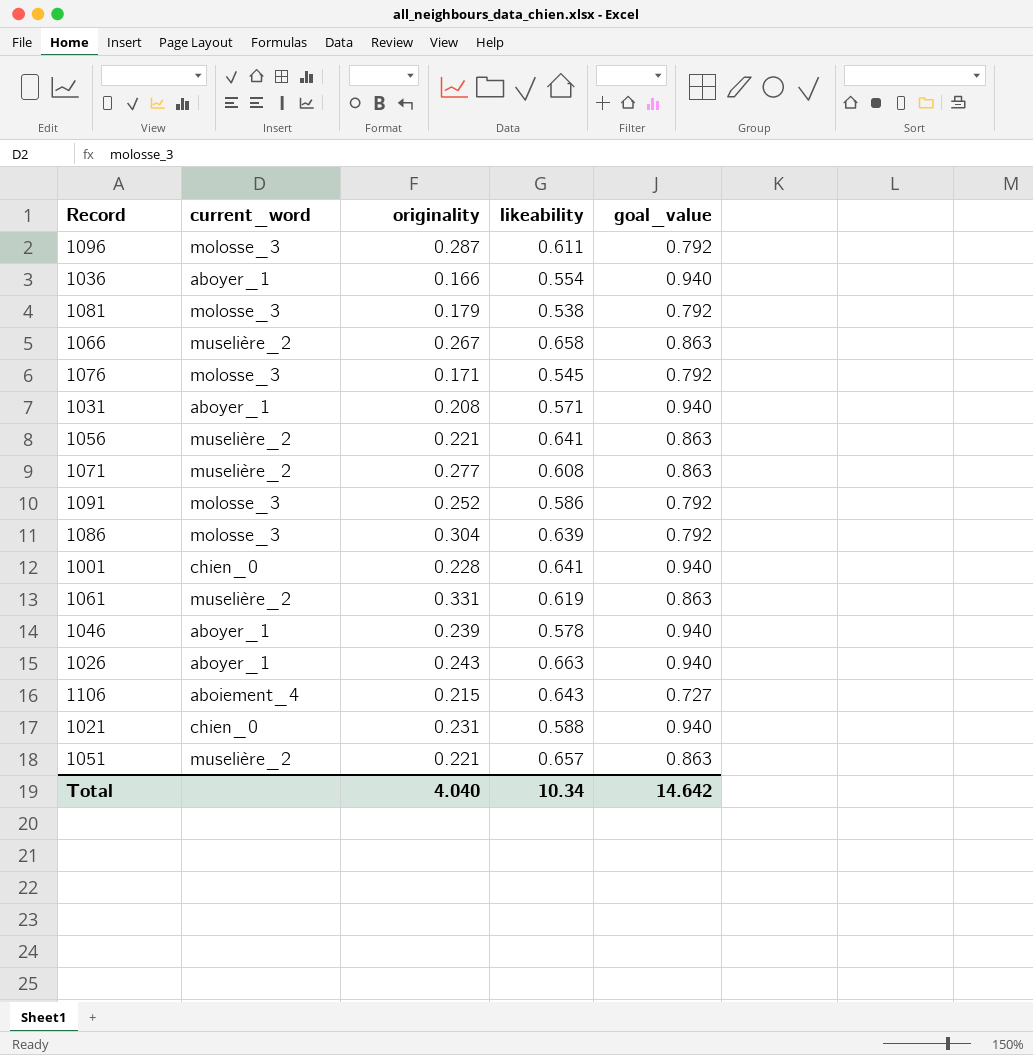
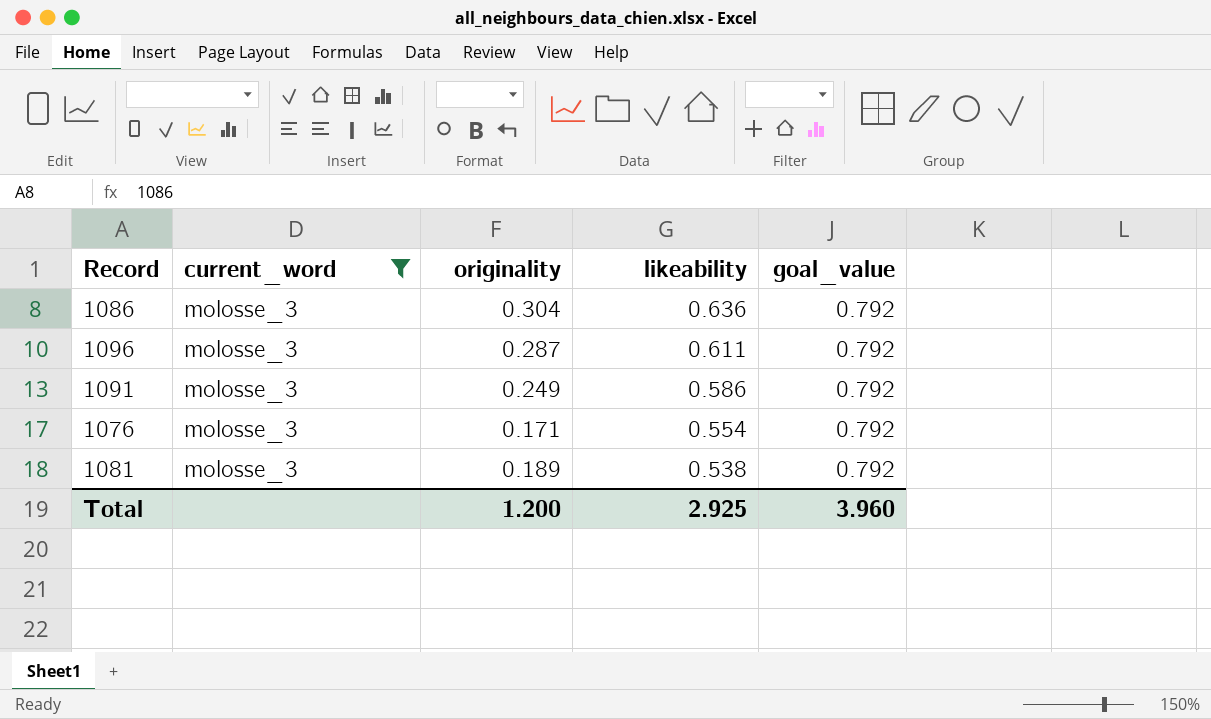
filter: none -> current_word = molosse_3
row order: none -> likeability descending
1086 | likeability: 0.639 -> 0.636
1091 | originality: 0.252 -> 0.249
1076 | likeability: 0.545 -> 0.554
1081 | originality: 0.179 -> 0.189
Total | originality: 4.040 -> 1.200
Total | likeability: 10.34 -> 2.925
Total | goal_value: 14.642 -> 3.960

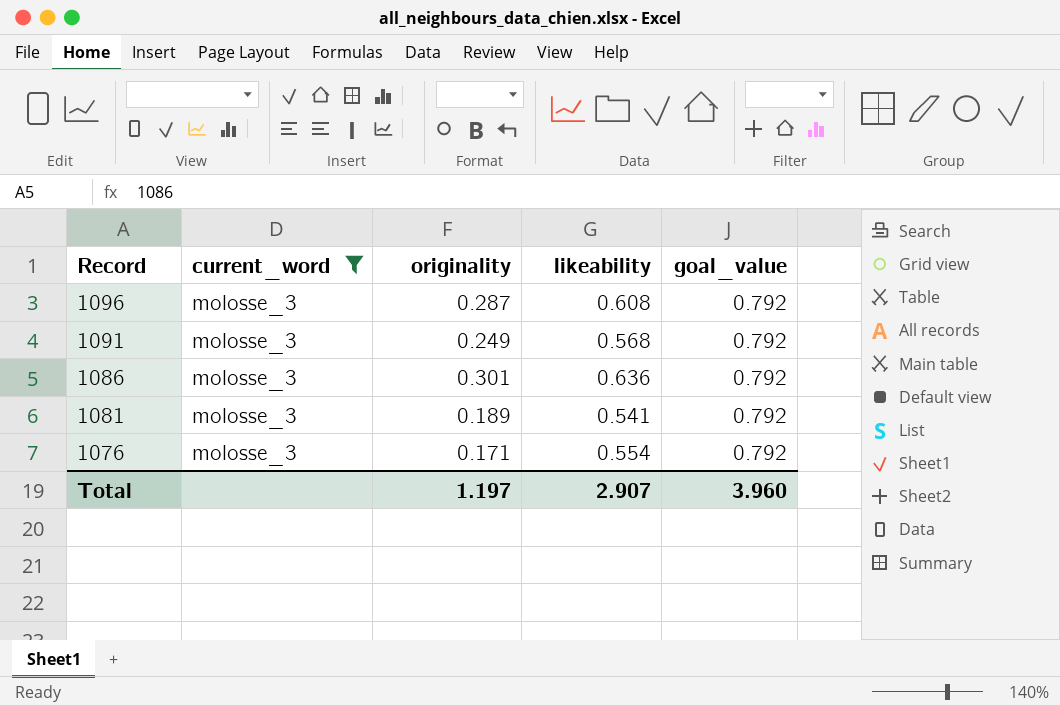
row order: likeability descending -> Record descending
1096 | likeability: 0.611 -> 0.608
1091 | likeability: 0.586 -> 0.568
1086 | originality: 0.304 -> 0.301
1081 | likeability: 0.538 -> 0.541
Total | originality: 1.200 -> 1.197
Total | likeability: 2.925 -> 2.907

